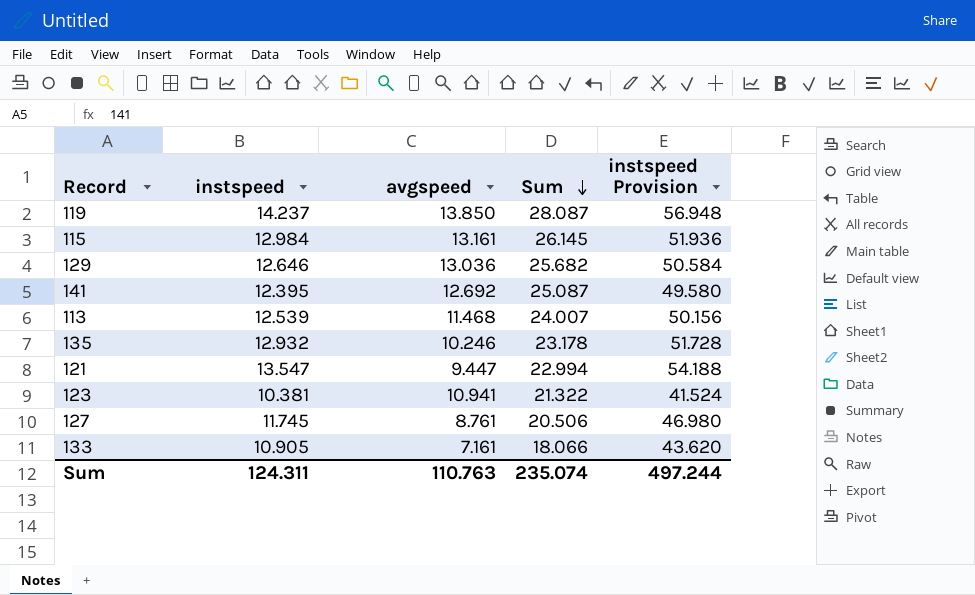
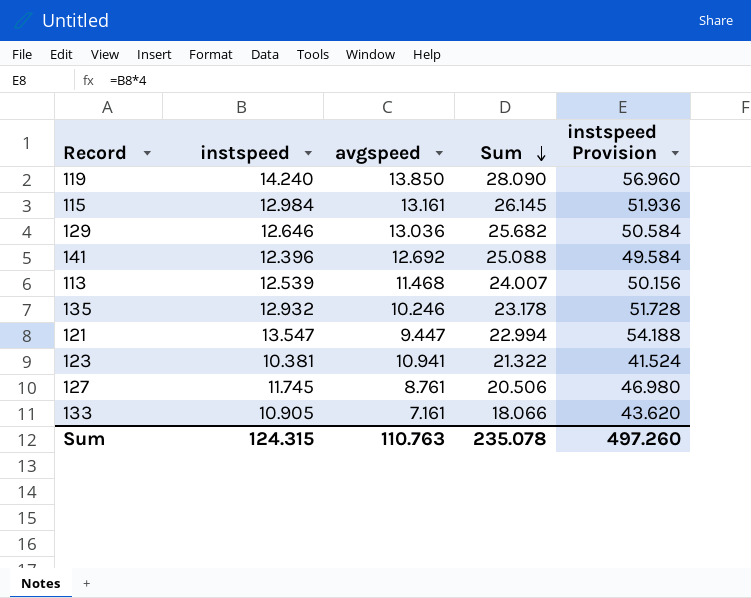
119 | instspeed: 14.237 -> 14.240
119 | Sum: 28.087 -> 28.090
119 | instspeed Provision: 56.948 -> 56.960
141 | instspeed: 12.395 -> 12.396
141 | Sum: 25.087 -> 25.088
141 | instspeed Provision: 49.580 -> 49.584
Sum | instspeed: 124.311 -> 124.315
Sum | Sum: 235.074 -> 235.078
Sum | instspeed Provision: 497.244 -> 497.260

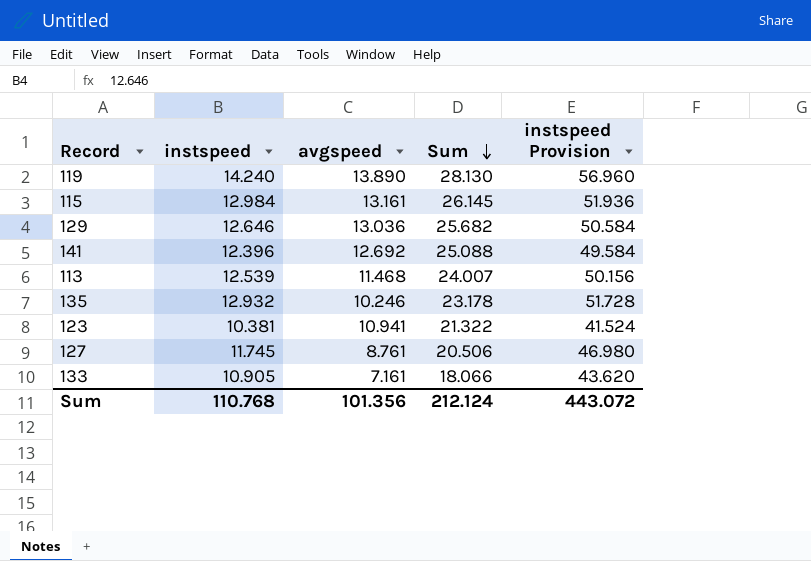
row 121: 13.547 | 9.447 | 22.994 | 54.188 -> none
119 | avgspeed: 13.850 -> 13.890
119 | Sum: 28.090 -> 28.130
Sum | instspeed: 124.315 -> 110.768
Sum | avgspeed: 110.763 -> 101.356
Sum | Sum: 235.078 -> 212.124
Sum | instspeed Provision: 497.260 -> 443.072

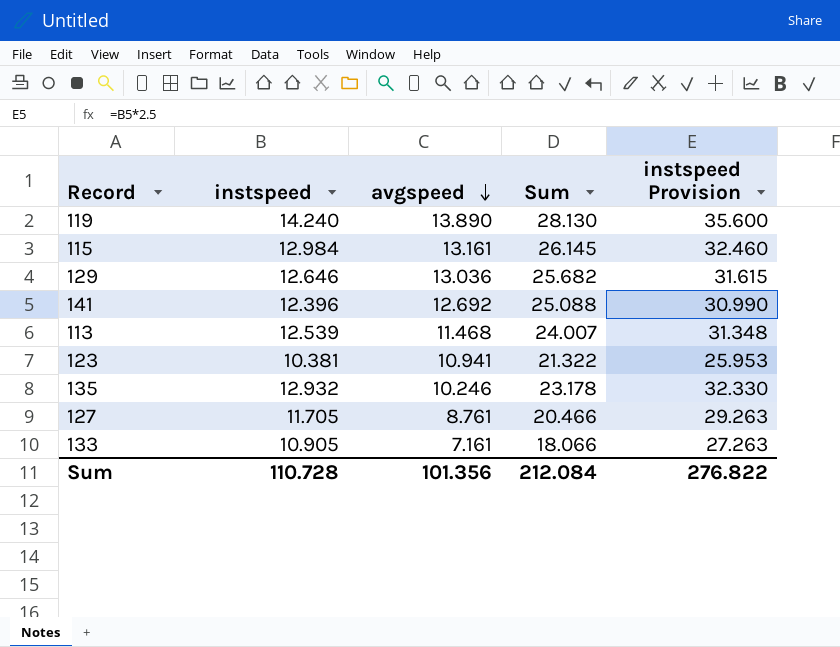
row order: Sum descending -> avgspeed descending
column instspeed Provision | formula: [instspeed] * 4 -> [instspeed] * 2.5
127 | instspeed: 11.745 -> 11.705
127 | Sum: 20.506 -> 20.466
Sum | instspeed: 110.768 -> 110.728
Sum | Sum: 212.124 -> 212.084
Sum | instspeed Provision: 443.072 -> 276.822

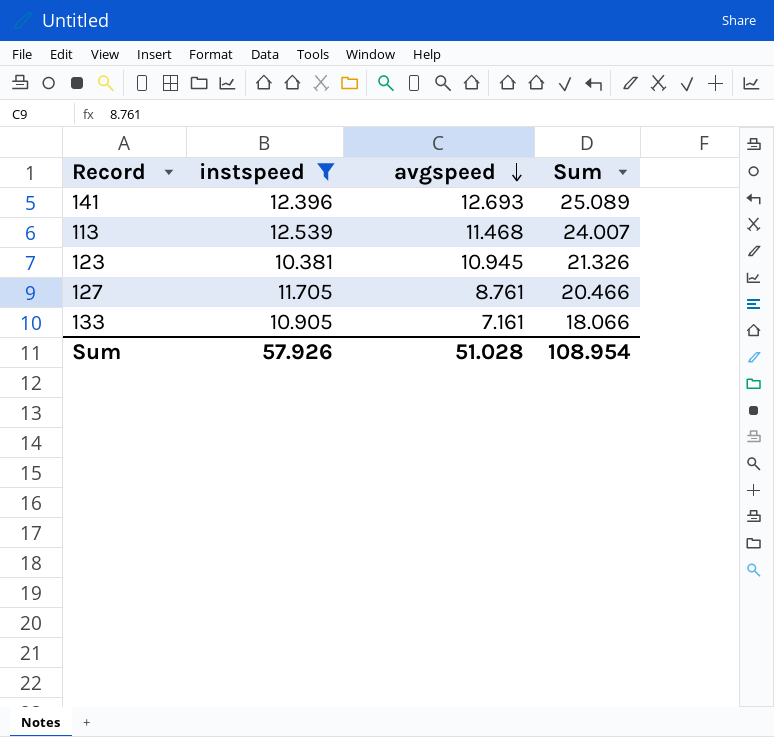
filter: none -> instspeed <= 12.539
column instspeed Provision | formula: [instspeed] * 2.5 -> none
141 | avgspeed: 12.692 -> 12.693
141 | Sum: 25.088 -> 25.089
123 | avgspeed: 10.941 -> 10.945
123 | Sum: 21.322 -> 21.326
Sum | instspeed: 110.728 -> 57.926
Sum | avgspeed: 101.356 -> 51.028
Sum | Sum: 212.084 -> 108.954

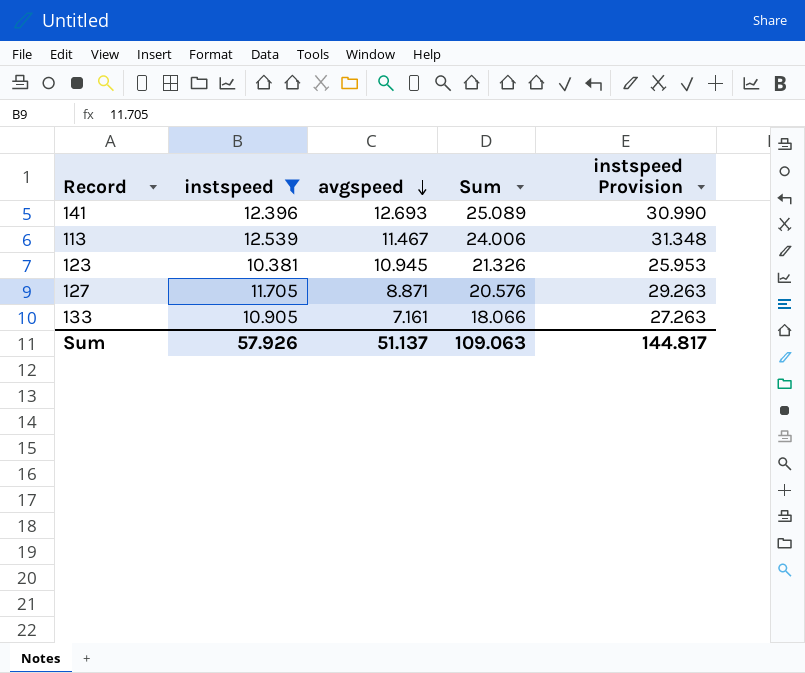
column instspeed Provision | formula: none -> [instspeed] * 2.5
113 | avgspeed: 11.468 -> 11.467
113 | Sum: 24.007 -> 24.006
127 | avgspeed: 8.761 -> 8.871
127 | Sum: 20.466 -> 20.576
Sum | avgspeed: 51.028 -> 51.137
Sum | Sum: 108.954 -> 109.063

